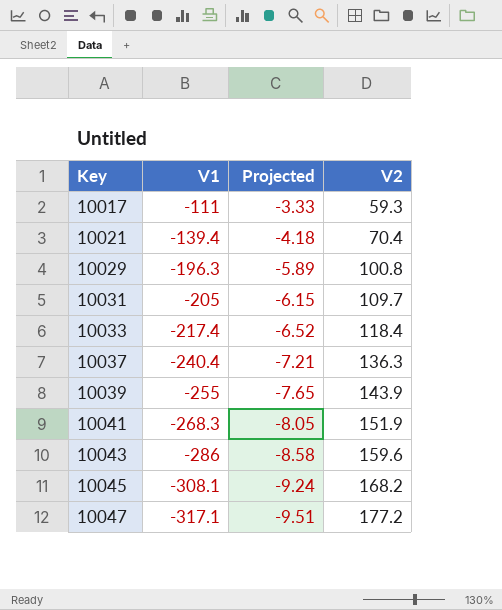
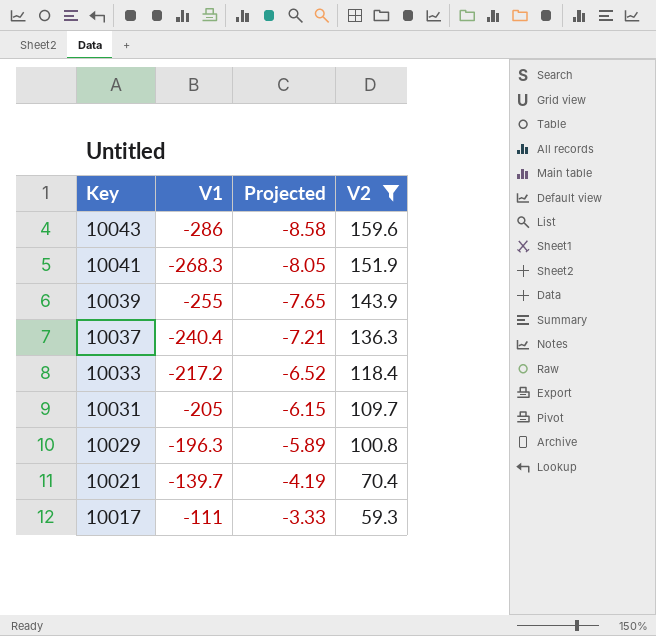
filter: none -> V2 <= 159.6
row order: Key ascending -> Key descending
10033 | V1: -217.4 -> -217.2
10021 | V1: -139.4 -> -139.7
10021 | Projected: -4.18 -> -4.19

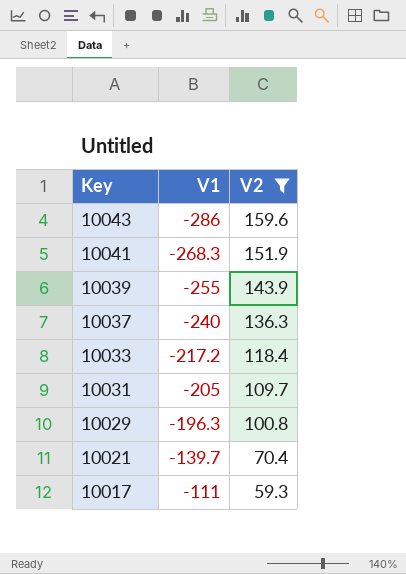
column Projected | formula: [V1] * 0.03 -> none
10037 | V1: -240.4 -> -240

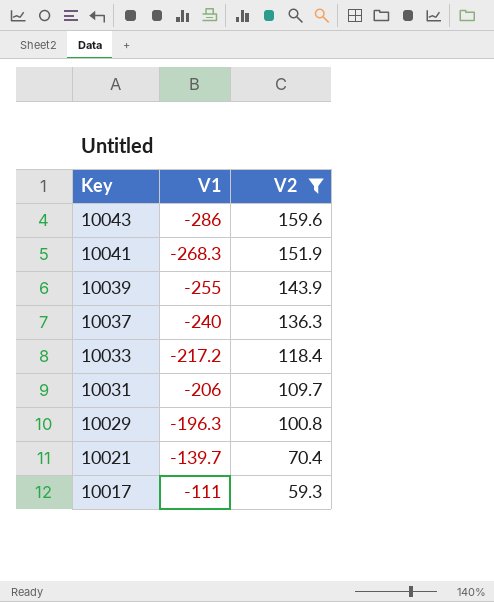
10031 | V1: -205 -> -206

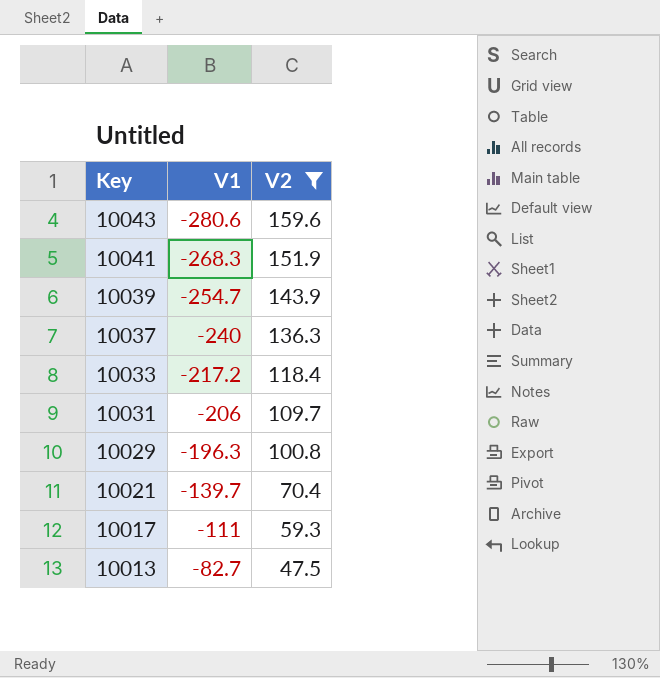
10043 | V1: -286 -> -280.6
10039 | V1: -255 -> -254.7
row 10013: none -> -82.7 | 47.5

